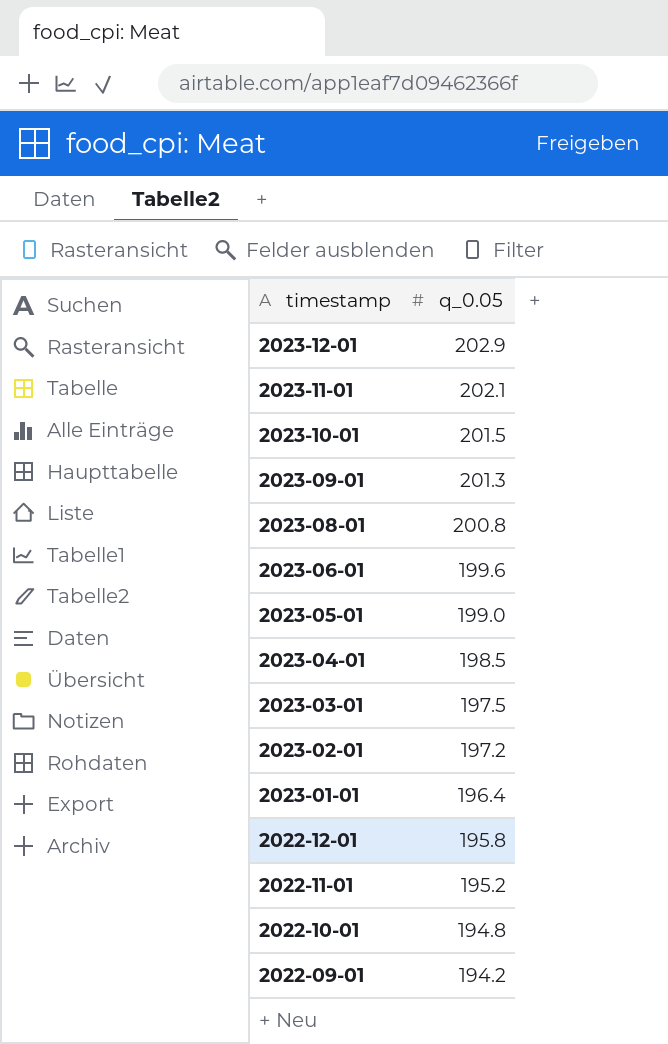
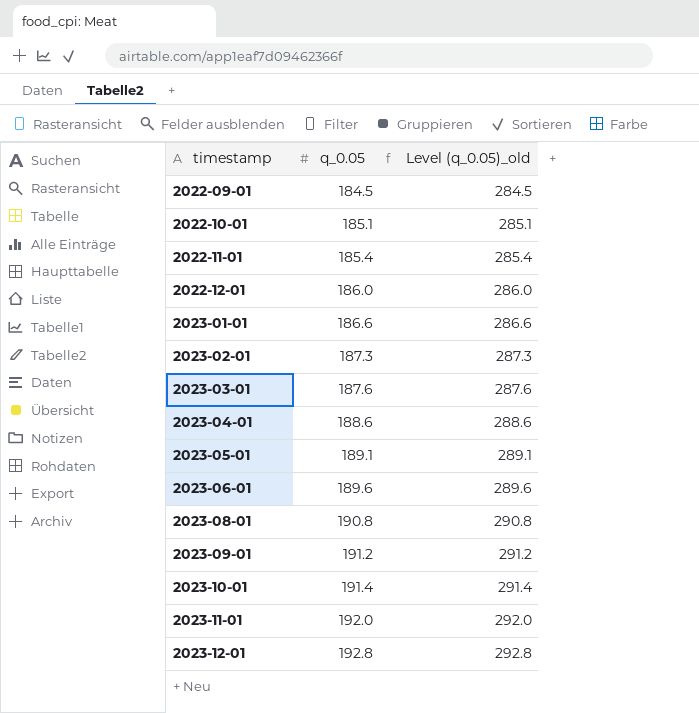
row order: timestamp descending -> timestamp ascending
column Level (q_0.05)_old | formula: none -> [q_0.05] + 100
2022-09-01 | q_0.05: 194.2 -> 184.5
2022-10-01 | q_0.05: 194.8 -> 185.1
2022-11-01 | q_0.05: 195.2 -> 185.4
2022-12-01 | q_0.05: 195.8 -> 186.0
2023-01-01 | q_0.05: 196.4 -> 186.6
2023-02-01 | q_0.05: 197.2 -> 187.3
2023-03-01 | q_0.05: 197.5 -> 187.6
2023-04-01 | q_0.05: 198.5 -> 188.6
2023-05-01 | q_0.05: 199.0 -> 189.1
2023-06-01 | q_0.05: 199.6 -> 189.6
2023-08-01 | q_0.05: 200.8 -> 190.8
2023-09-01 | q_0.05: 201.3 -> 191.2
2023-10-01 | q_0.05: 201.5 -> 191.4
2023-11-01 | q_0.05: 202.1 -> 192.0
2023-12-01 | q_0.05: 202.9 -> 192.8

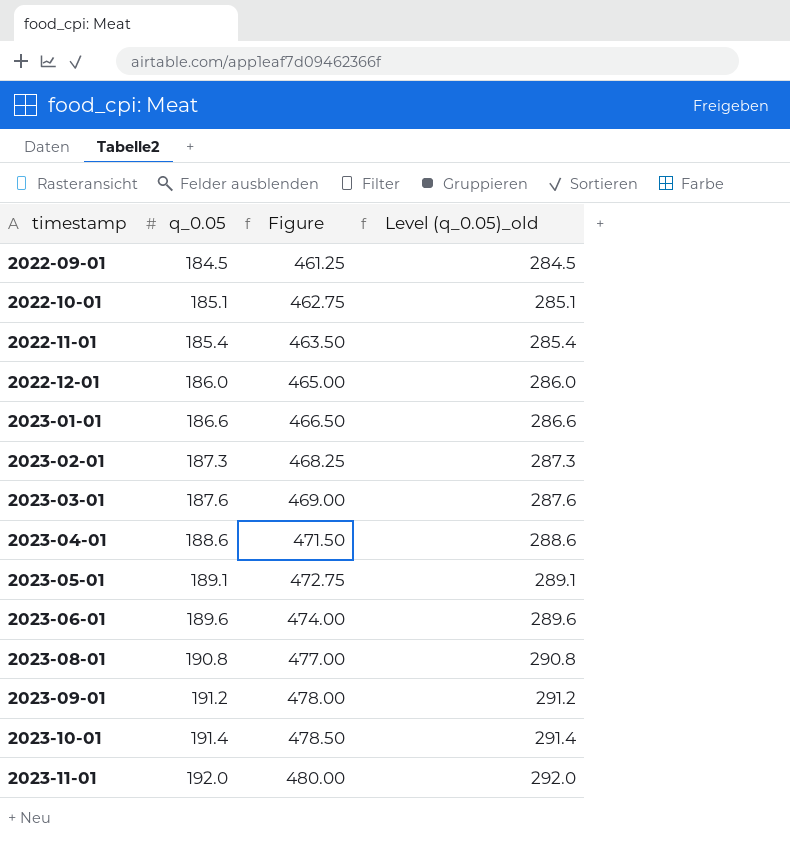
column Figure | formula: none -> [q_0.05] * 2.5
row 2023-12-01: 192.8 | 292.8 -> none

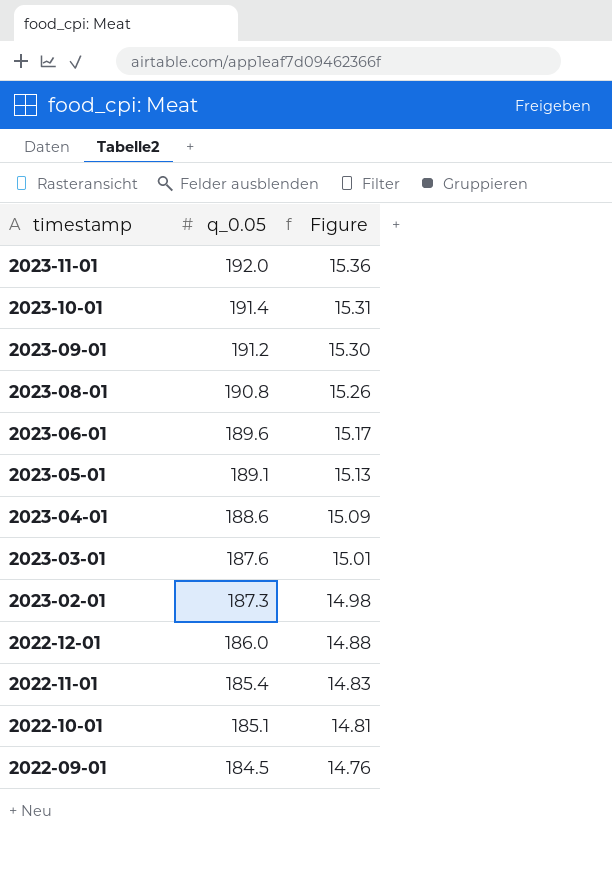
row order: timestamp ascending -> timestamp descending
column Level (q_0.05)_old | formula: [q_0.05] + 100 -> none
column Figure | formula: [q_0.05] * 2.5 -> [q_0.05] * 0.08
row 2023-01-01: 186.6 | 466.50 | 286.6 -> none

